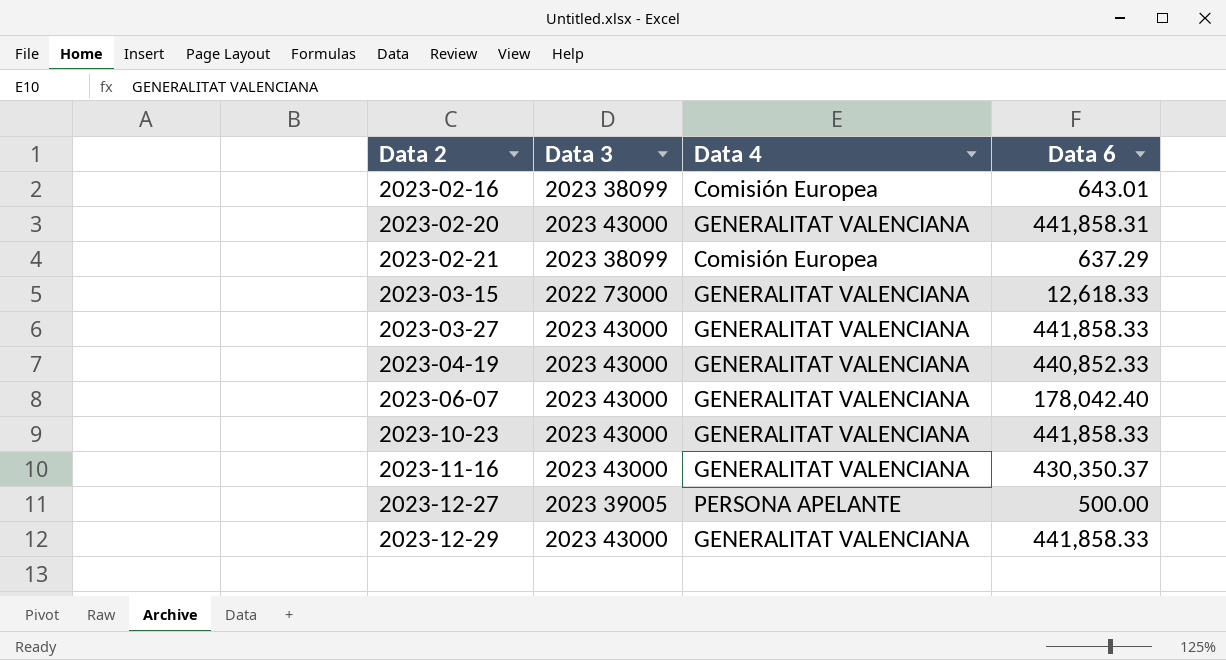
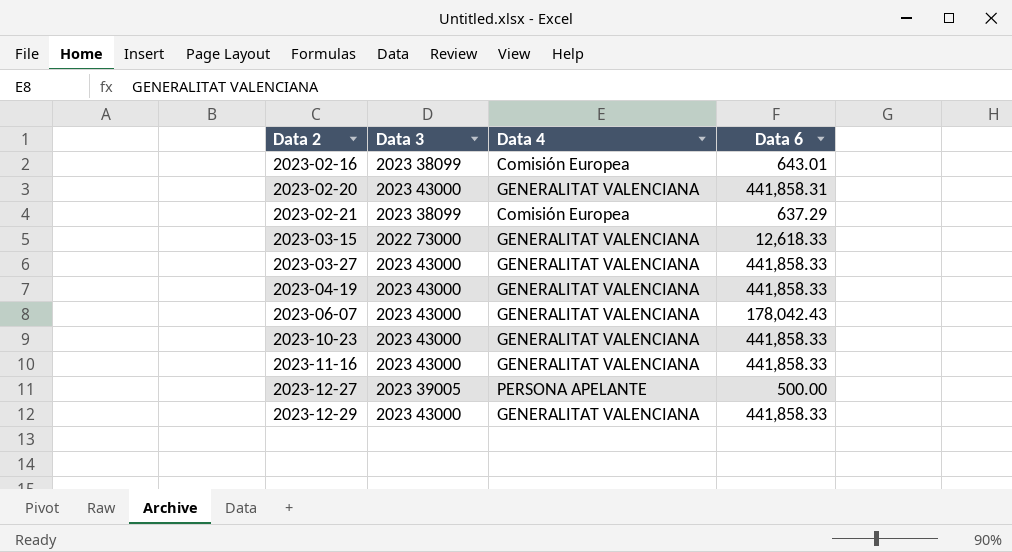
2023-04-19 | Data 6: 440,852.33 -> 441,858.33
2023-06-07 | Data 6: 178,042.40 -> 178,042.43
2023-11-16 | Data 6: 430,350.37 -> 441,858.33

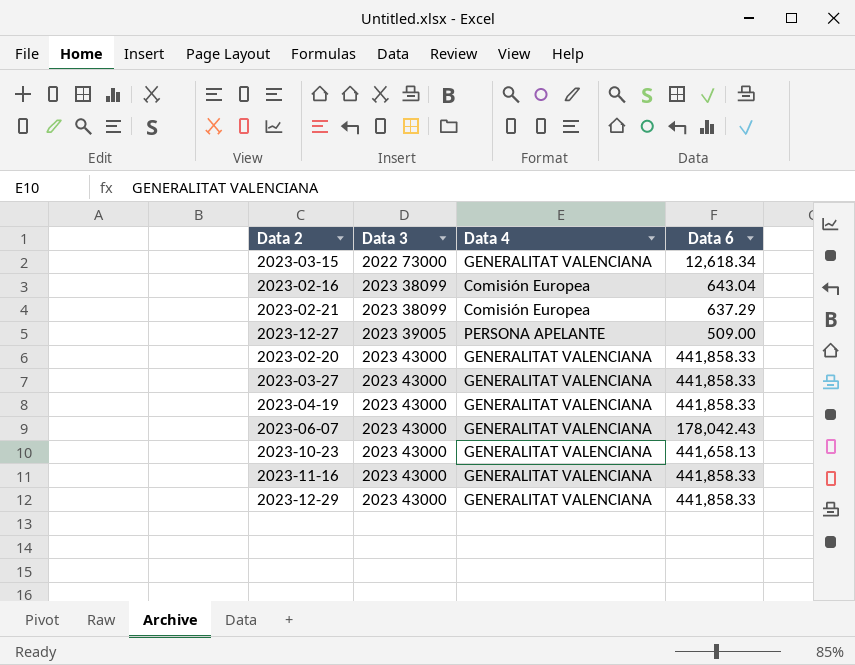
row order: Data 2 ascending -> Data 3 ascending
2023-03-15 | Data 6: 12,618.33 -> 12,618.34
2023-02-16 | Data 6: 643.01 -> 643.04
2023-12-27 | Data 6: 500.00 -> 509.00
2023-02-20 | Data 6: 441,858.31 -> 441,858.33
2023-10-23 | Data 6: 441,858.33 -> 441,658.13

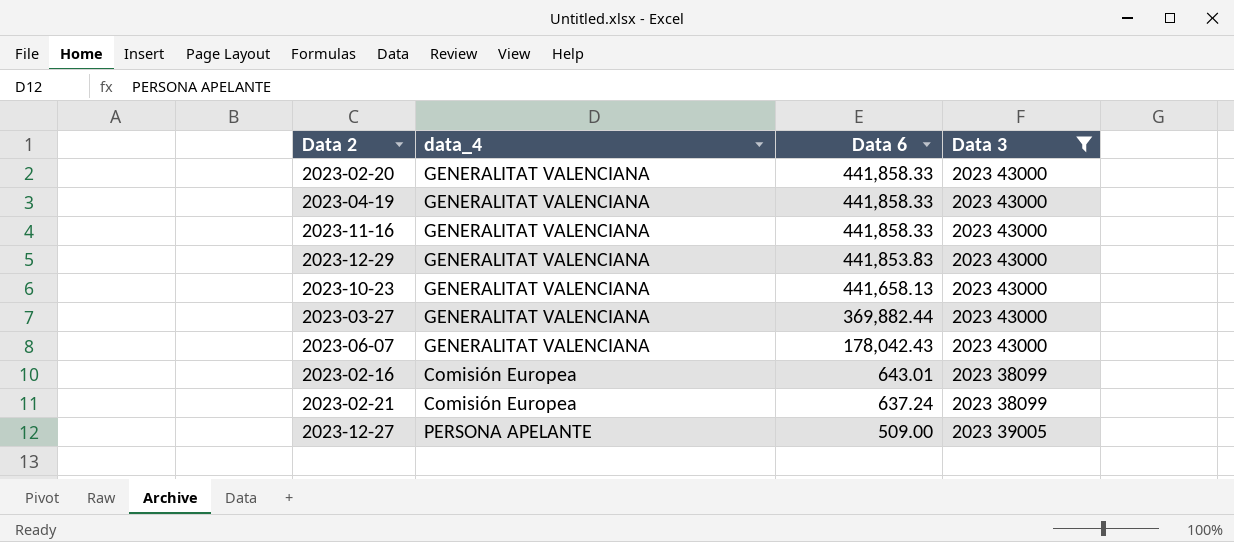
filter: none -> Data 3 != 2022 73000
row order: Data 3 ascending -> Data 6 descending
column name: Data 4 -> data_4
column Data 3 | position: 2 -> 4
2023-12-29 | Data 6: 441,858.33 -> 441,853.83
2023-03-27 | Data 6: 441,858.33 -> 369,882.44
2023-02-16 | Data 6: 643.04 -> 643.01
2023-02-21 | Data 6: 637.29 -> 637.24

